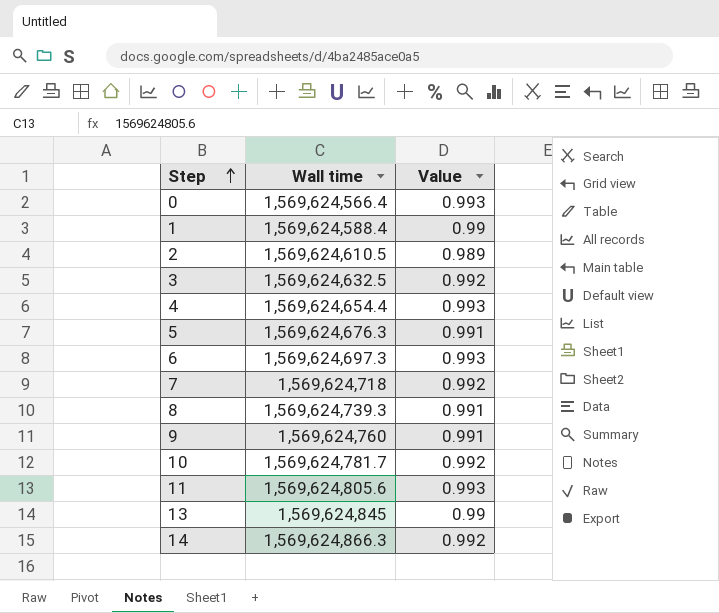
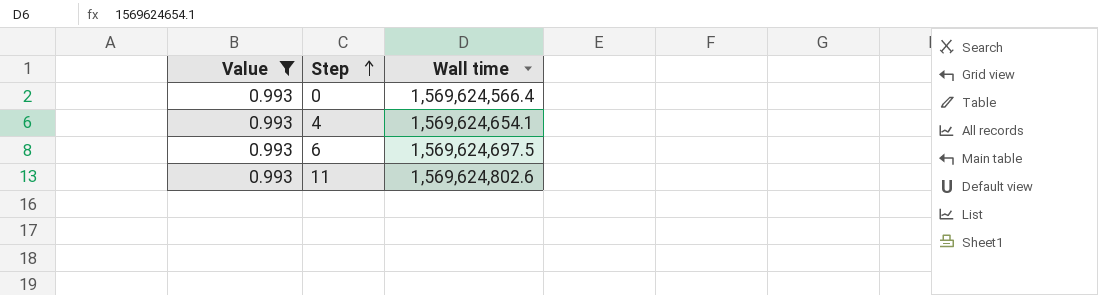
filter: none -> Value = 0.993
column Value | position: 3 -> 1
4 | Wall time: 1,569,624,654.4 -> 1,569,624,654.1
6 | Wall time: 1,569,624,697.3 -> 1,569,624,697.5
11 | Wall time: 1,569,624,805.6 -> 1,569,624,802.6

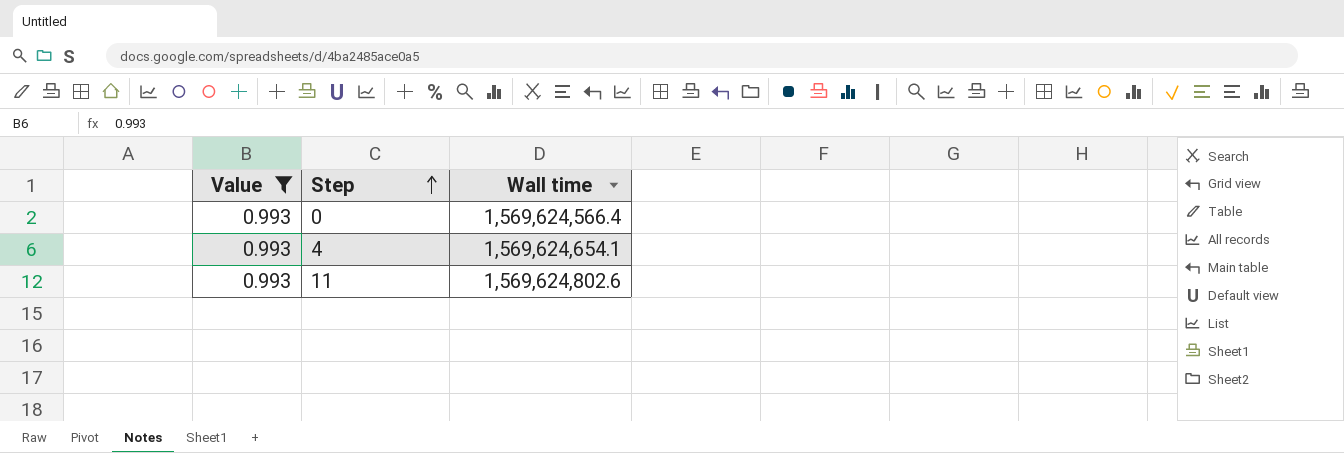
row 6: 0.993 | 1,569,624,697.5 -> none

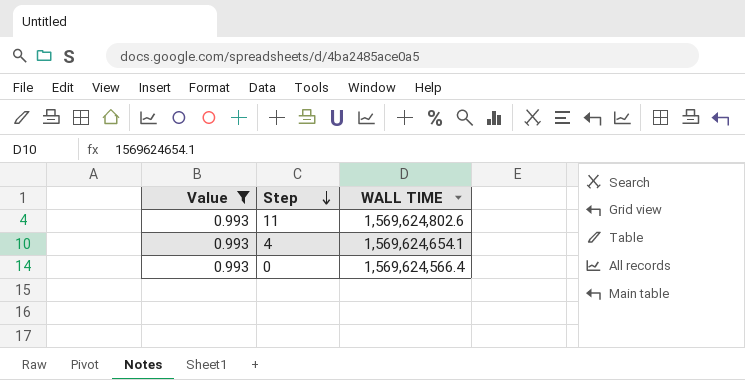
row order: Step ascending -> Step descending
column name: Wall time -> WALL TIME

